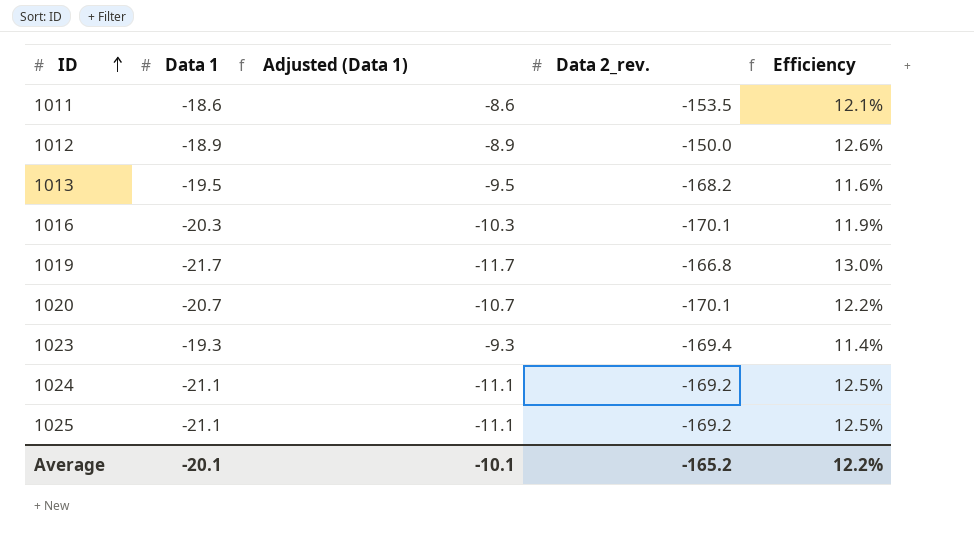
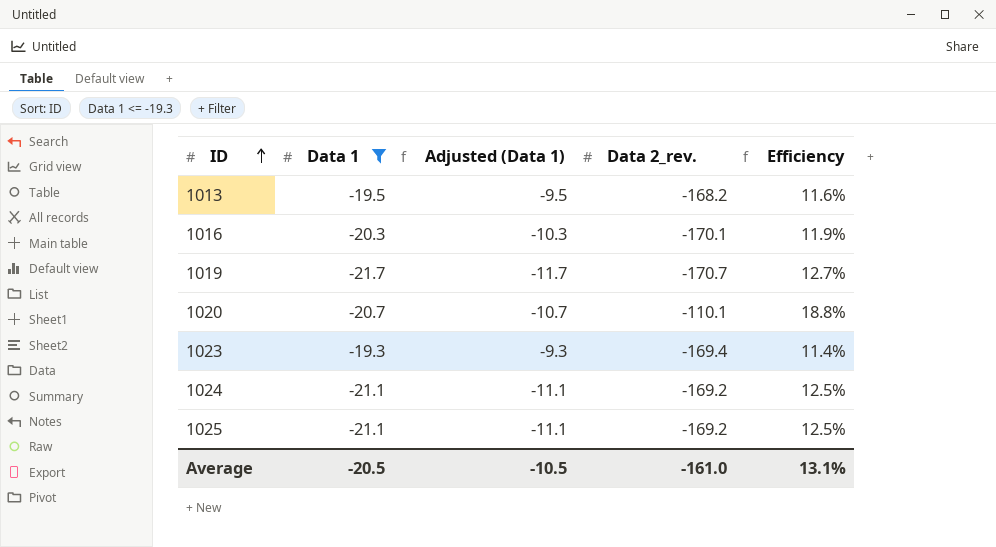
filter: none -> Data 1 <= -19.3
1019 | Data 2_rev.: -166.8 -> -170.7
1019 | Efficiency: 13.0% -> 12.7%
1020 | Data 2_rev.: -170.1 -> -110.1
1020 | Efficiency: 12.2% -> 18.8%
Average | Data 1: -20.1 -> -20.5
Average | Adjusted (Data 1): -10.1 -> -10.5
Average | Data 2_rev.: -165.2 -> -161.0
Average | Efficiency: 12.2% -> 13.1%

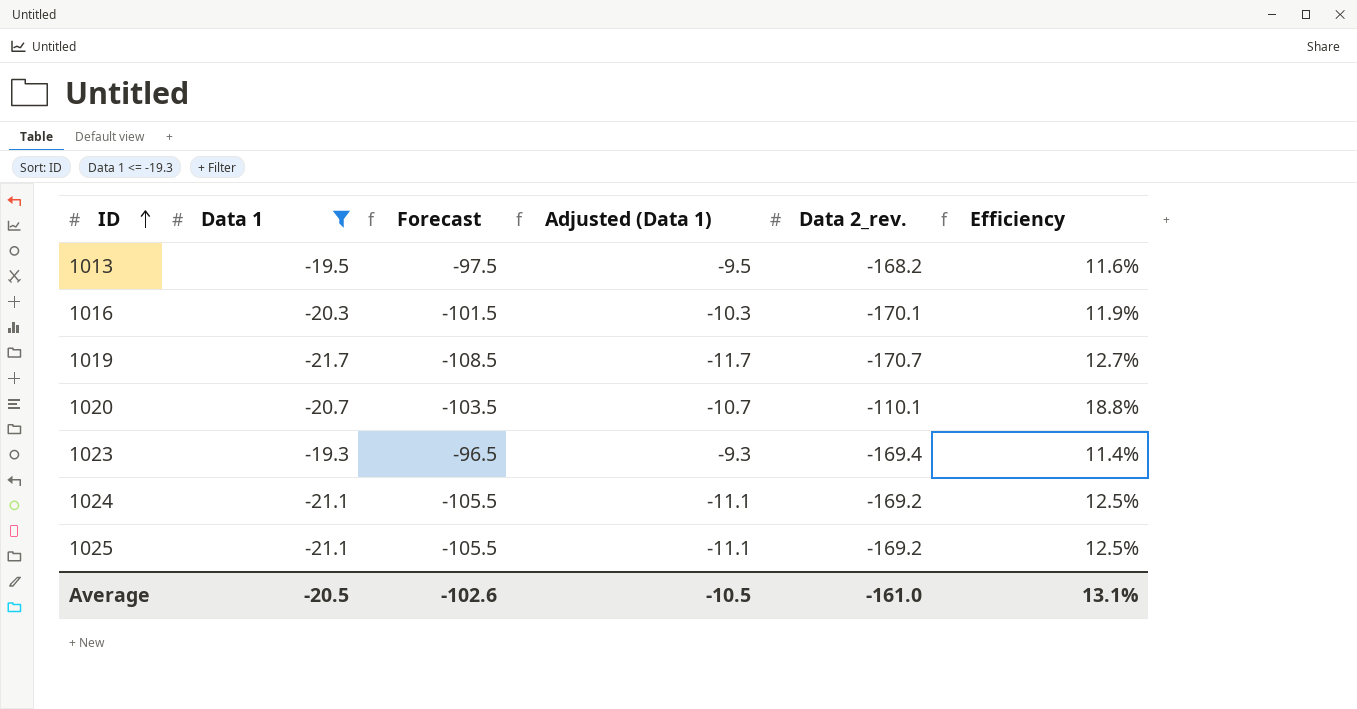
column Forecast | formula: none -> [Data 1] * 5

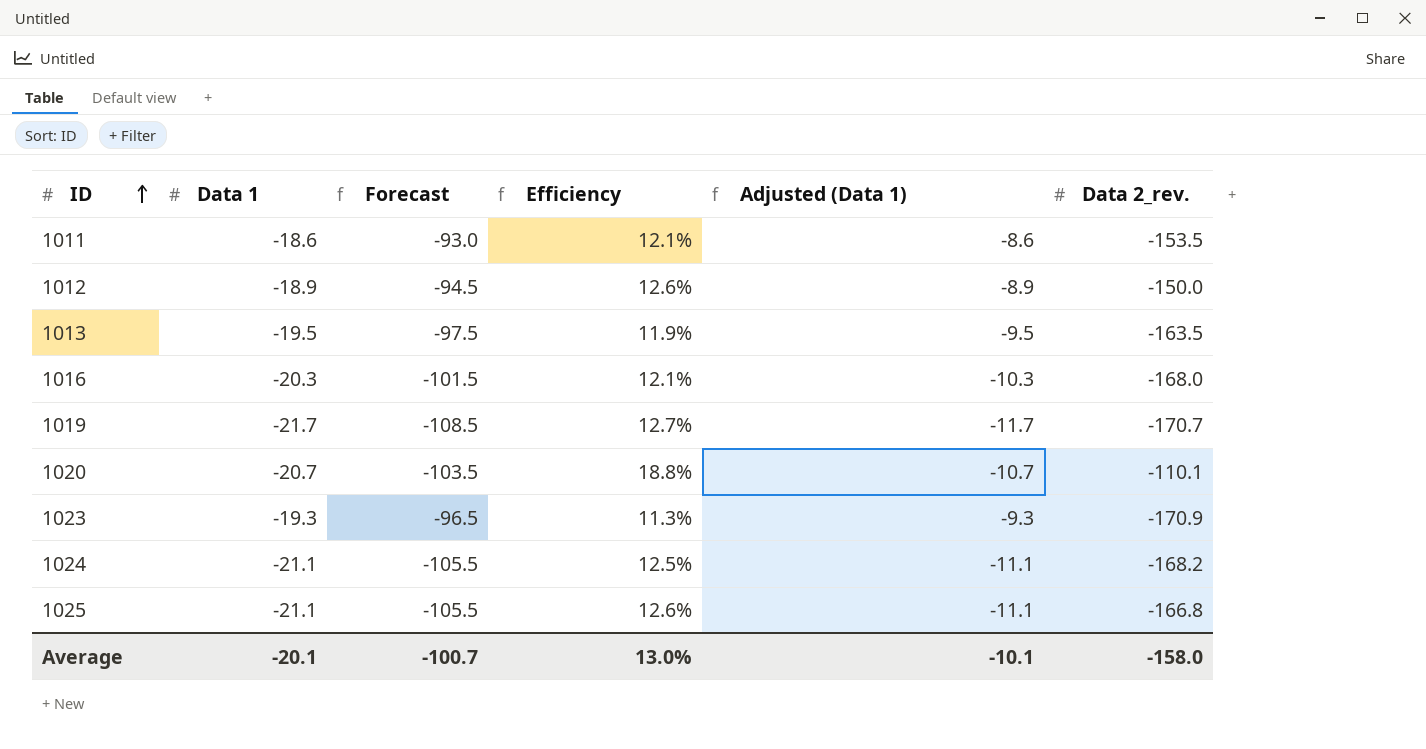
filter: Data 1 <= -19.3 -> none
column Efficiency | position: 6 -> 4
1013 | Efficiency: 11.6% -> 11.9%
1013 | Data 2_rev.: -168.2 -> -163.5
1016 | Efficiency: 11.9% -> 12.1%
1016 | Data 2_rev.: -170.1 -> -168.0
1023 | Efficiency: 11.4% -> 11.3%
1023 | Data 2_rev.: -169.4 -> -170.9
1024 | Data 2_rev.: -169.2 -> -168.2
1025 | Efficiency: 12.5% -> 12.6%
1025 | Data 2_rev.: -169.2 -> -166.8
Average | Data 1: -20.5 -> -20.1
Average | Forecast: -102.6 -> -100.7
Average | Efficiency: 13.1% -> 13.0%
Average | Adjusted (Data 1): -10.5 -> -10.1
Average | Data 2_rev.: -161.0 -> -158.0

